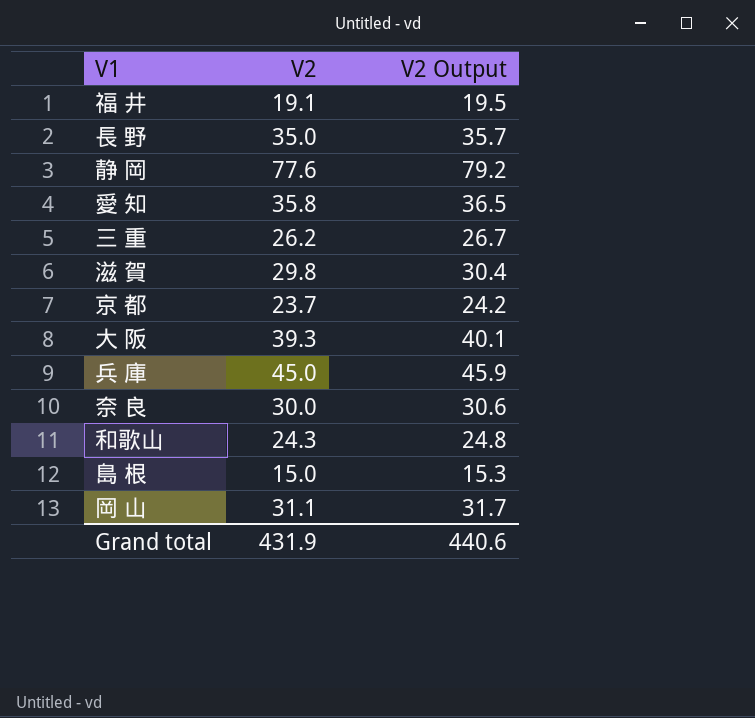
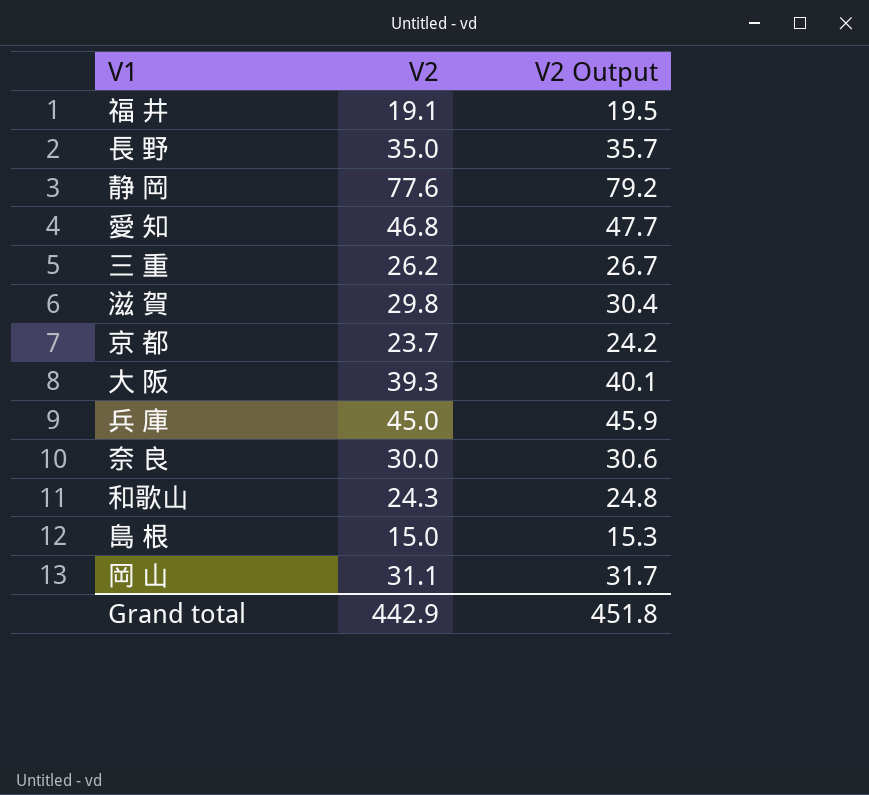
愛 知 | V2: 35.8 -> 46.8
愛 知 | V2 Output: 36.5 -> 47.7
Grand total | V2: 431.9 -> 442.9
Grand total | V2 Output: 440.6 -> 451.8

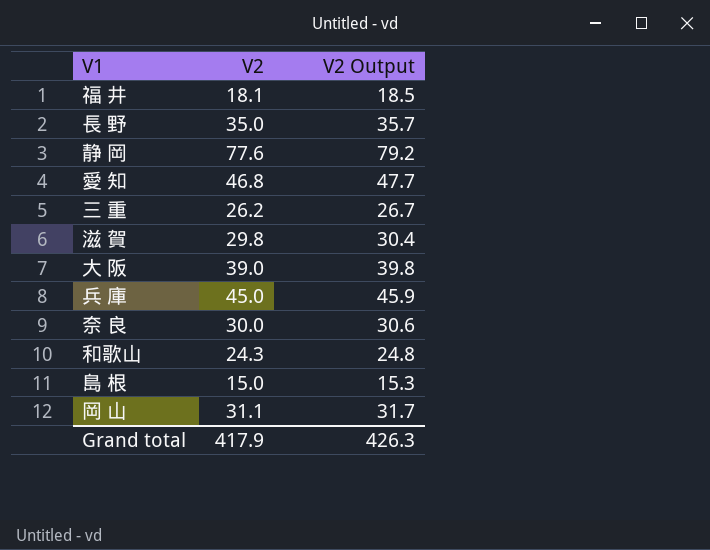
row 京 都: 23.7 | 24.2 -> none
福 井 | V2: 19.1 -> 18.1
福 井 | V2 Output: 19.5 -> 18.5
大 阪 | V2: 39.3 -> 39.0
大 阪 | V2 Output: 40.1 -> 39.8
Grand total | V2: 442.9 -> 417.9
Grand total | V2 Output: 451.8 -> 426.3

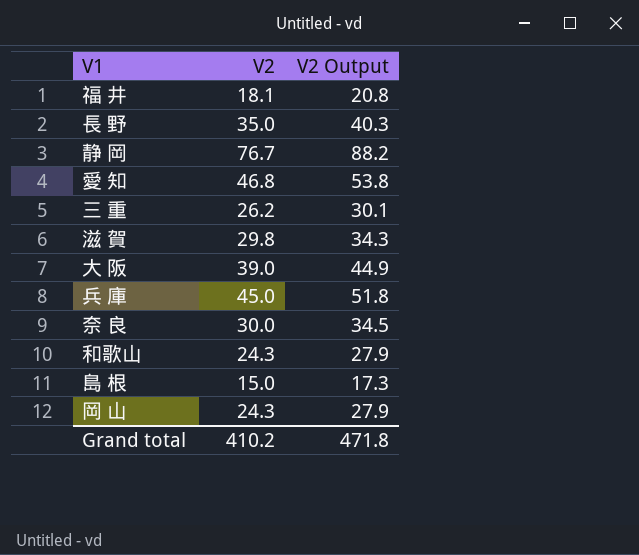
column V2 Output | formula: [V2] * 1.02 -> [V2] * 1.15
静 岡 | V2: 77.6 -> 76.7
岡 山 | V2: 31.1 -> 24.3
Grand total | V2: 417.9 -> 410.2
Grand total | V2 Output: 426.3 -> 471.8

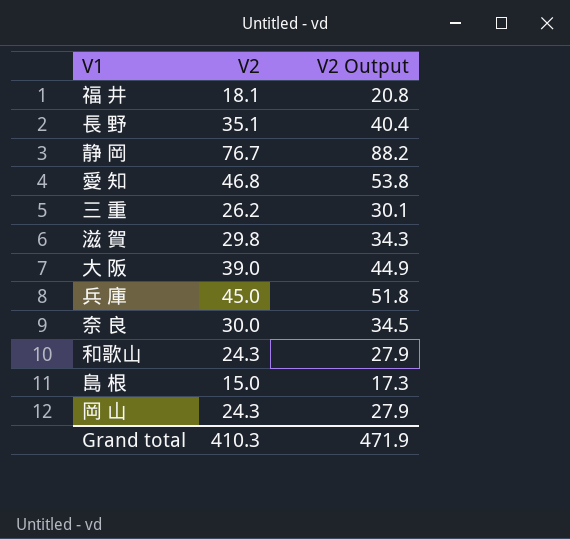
長 野 | V2: 35.0 -> 35.1
長 野 | V2 Output: 40.3 -> 40.4
Grand total | V2: 410.2 -> 410.3
Grand total | V2 Output: 471.8 -> 471.9

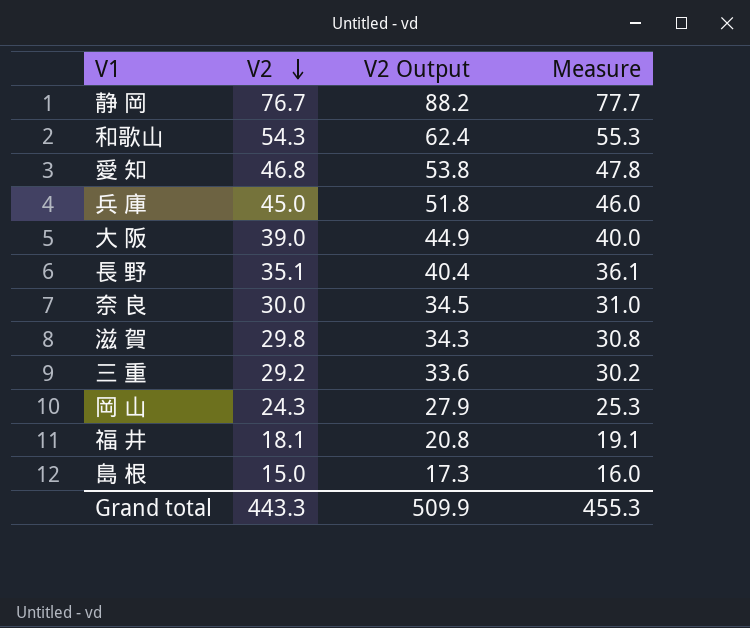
row order: none -> V2 descending
column Measure | formula: none -> [V2] + 1
和歌山 | V2: 24.3 -> 54.3
和歌山 | V2 Output: 27.9 -> 62.4
三 重 | V2: 26.2 -> 29.2
三 重 | V2 Output: 30.1 -> 33.6
Grand total | V2: 410.3 -> 443.3
Grand total | V2 Output: 471.9 -> 509.9

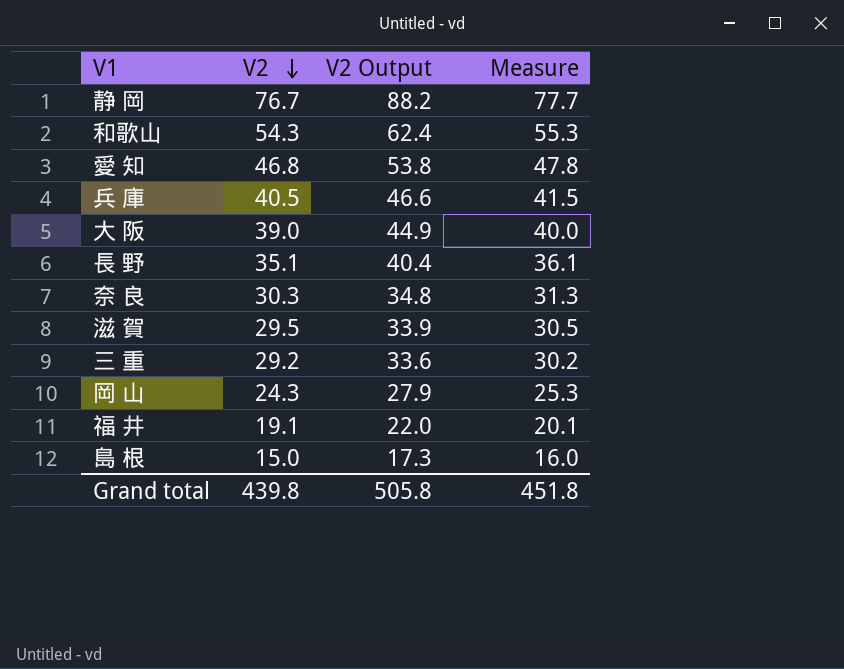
兵 庫 | V2: 45.0 -> 40.5
兵 庫 | V2 Output: 51.8 -> 46.6
兵 庫 | Measure: 46.0 -> 41.5
奈 良 | V2: 30.0 -> 30.3
奈 良 | V2 Output: 34.5 -> 34.8
奈 良 | Measure: 31.0 -> 31.3
滋 賀 | V2: 29.8 -> 29.5
滋 賀 | V2 Output: 34.3 -> 33.9
滋 賀 | Measure: 30.8 -> 30.5
福 井 | V2: 18.1 -> 19.1
福 井 | V2 Output: 20.8 -> 22.0
福 井 | Measure: 19.1 -> 20.1
Grand total | V2: 443.3 -> 439.8
Grand total | V2 Output: 509.9 -> 505.8
Grand total | Measure: 455.3 -> 451.8

